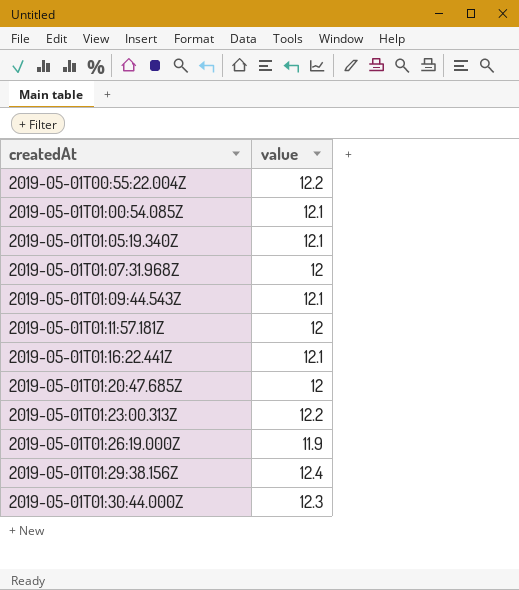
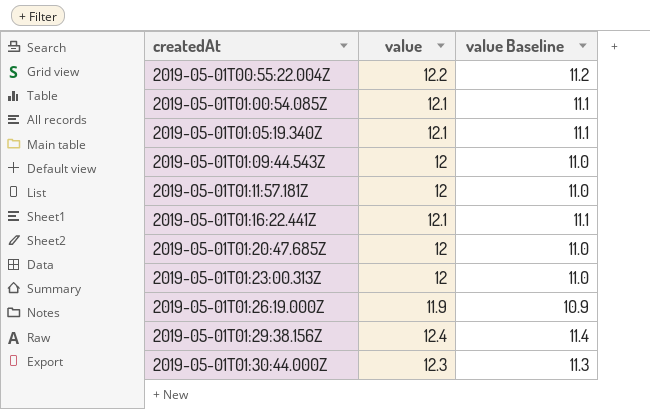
column value Baseline | formula: none -> [value] - 1
row 2019-05-01T01:07:31.968Z: 12 -> none
2019-05-01T01:09:44.543Z | value: 12.1 -> 12
2019-05-01T01:23:00.313Z | value: 12.2 -> 12

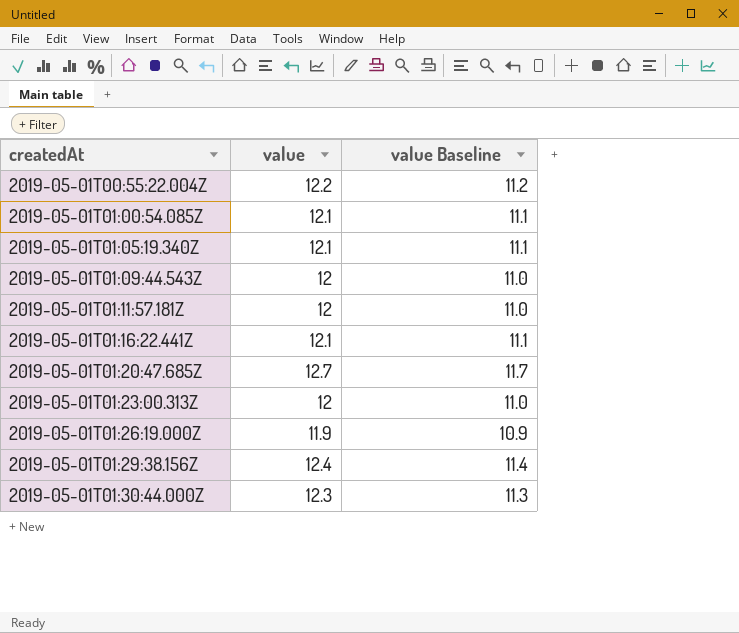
2019-05-01T01:20:47.685Z | value: 12 -> 12.7
2019-05-01T01:20:47.685Z | value Baseline: 11.0 -> 11.7

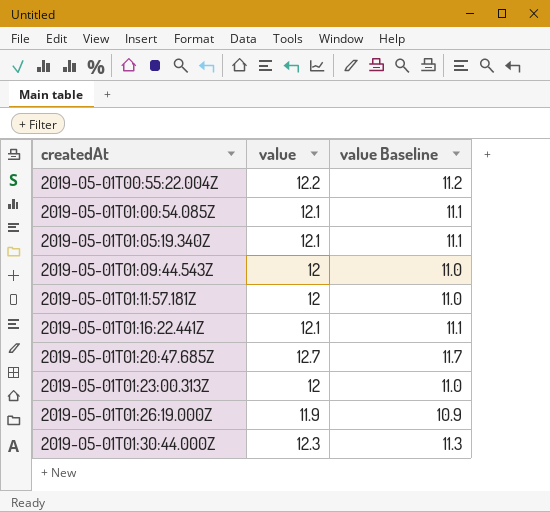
row 2019-05-01T01:29:38.156Z: 12.4 | 11.4 -> none

